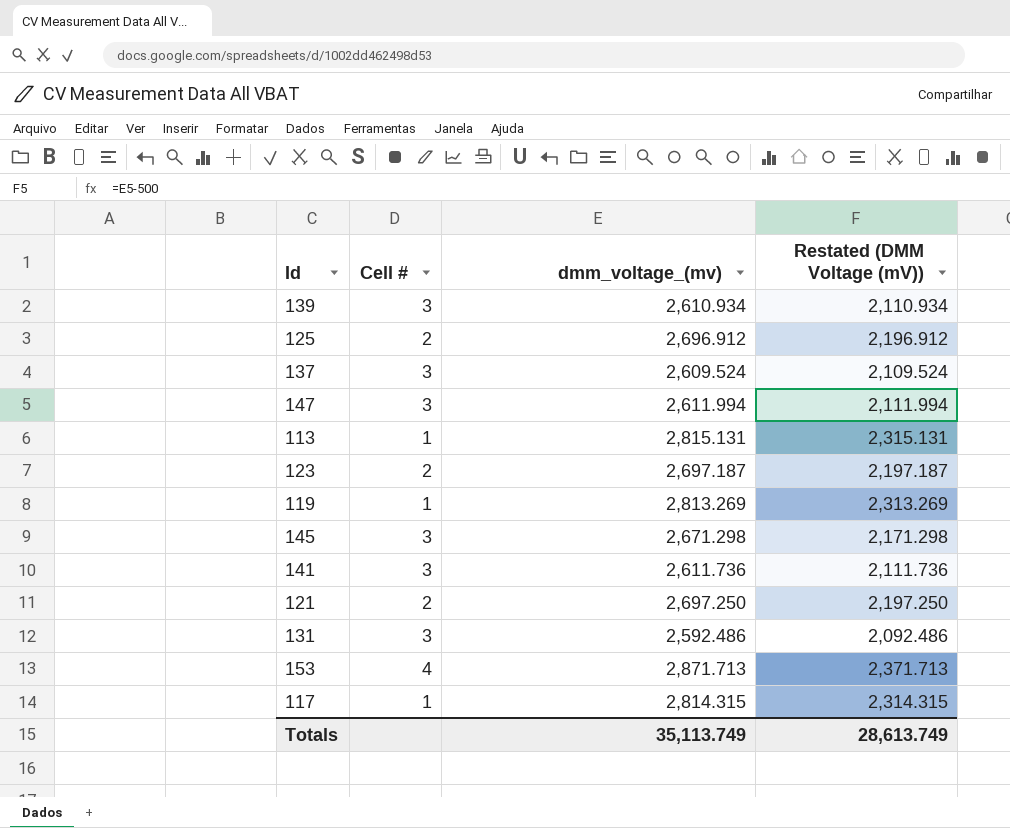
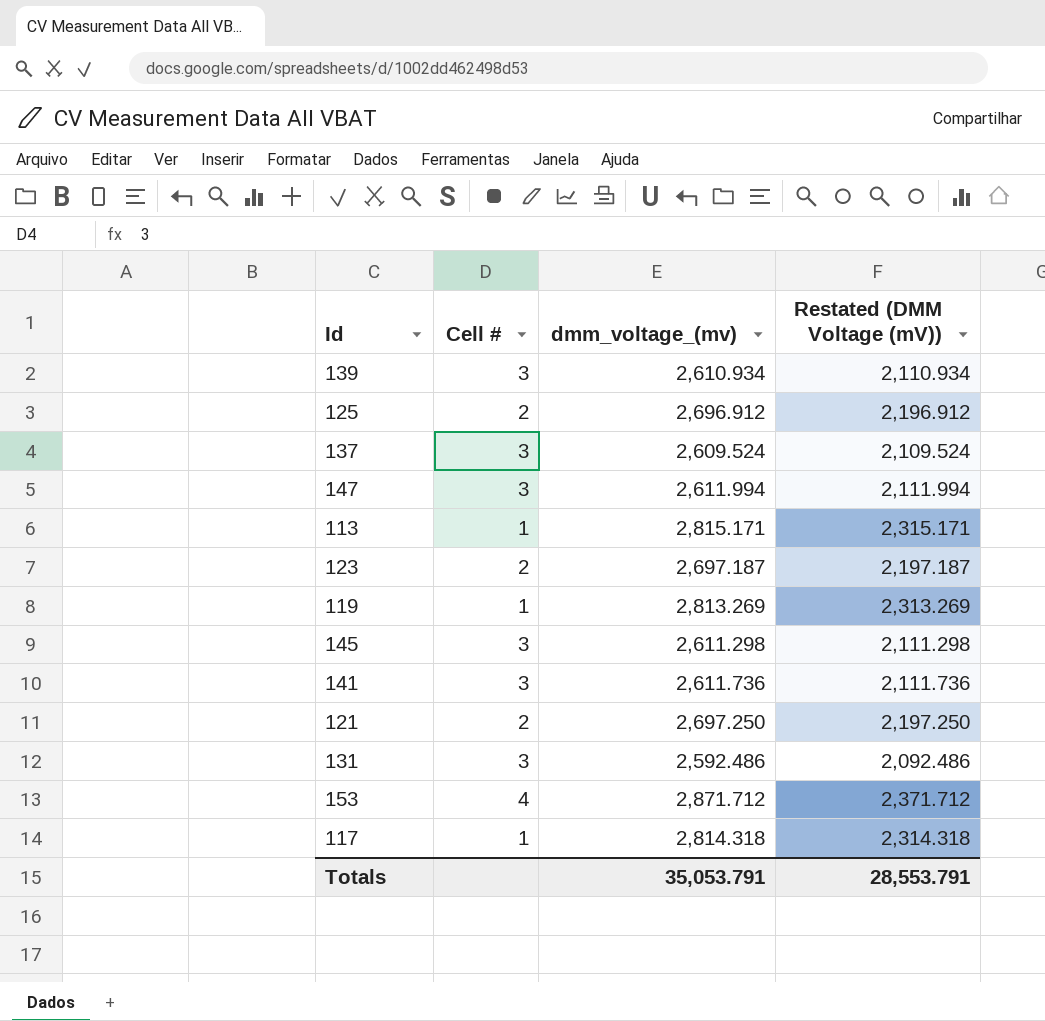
113 | dmm_voltage_(mv): 2,815.131 -> 2,815.171
113 | Restated (DMM Voltage (mV)): 2,315.131 -> 2,315.171
145 | dmm_voltage_(mv): 2,671.298 -> 2,611.298
145 | Restated (DMM Voltage (mV)): 2,171.298 -> 2,111.298
153 | dmm_voltage_(mv): 2,871.713 -> 2,871.712
153 | Restated (DMM Voltage (mV)): 2,371.713 -> 2,371.712
117 | dmm_voltage_(mv): 2,814.315 -> 2,814.318
117 | Restated (DMM Voltage (mV)): 2,314.315 -> 2,314.318
Totals | dmm_voltage_(mv): 35,113.749 -> 35,053.791
Totals | Restated (DMM Voltage (mV)): 28,613.749 -> 28,553.791

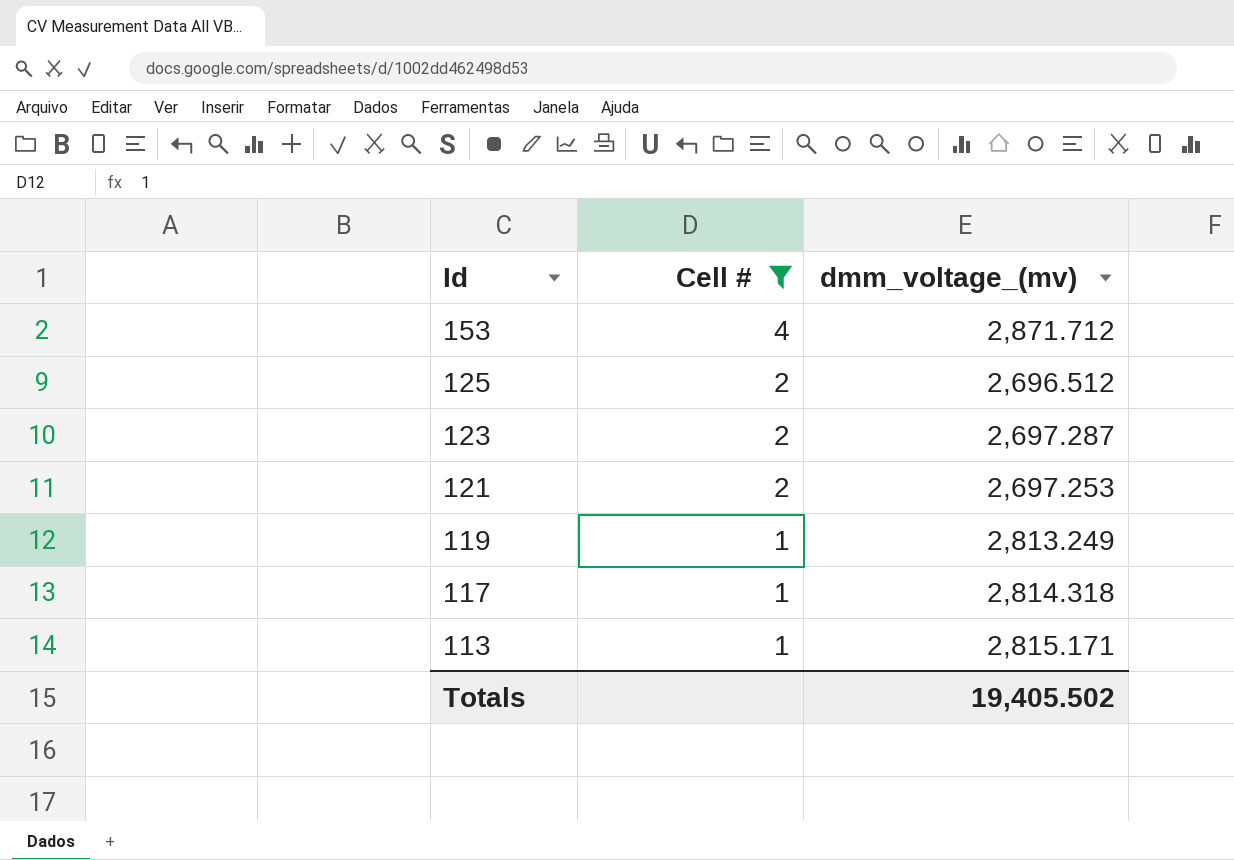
filter: none -> Cell # != 3
row order: none -> Id descending
column Restated (DMM Voltage (mV)) | formula: [dmm_voltage_(mv)] - 500 -> none
125 | dmm_voltage_(mv): 2,696.912 -> 2,696.512
123 | dmm_voltage_(mv): 2,697.187 -> 2,697.287
121 | dmm_voltage_(mv): 2,697.250 -> 2,697.253
119 | dmm_voltage_(mv): 2,813.269 -> 2,813.249
Totals | dmm_voltage_(mv): 35,053.791 -> 19,405.502

